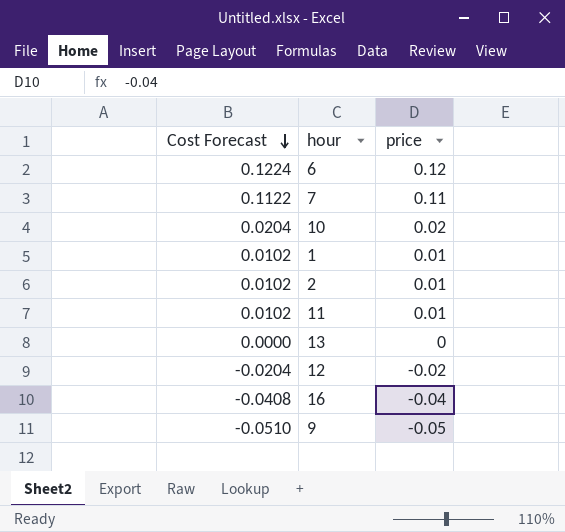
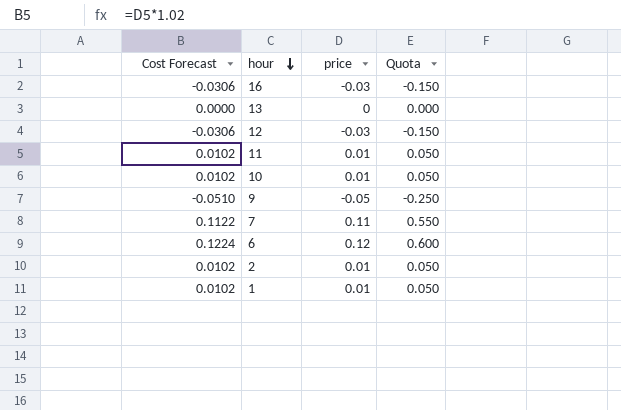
row order: Cost Forecast descending -> hour descending
column Quota | formula: none -> [price] * 5
16 | Cost Forecast: -0.0408 -> -0.0306
16 | price: -0.04 -> -0.03
12 | Cost Forecast: -0.0204 -> -0.0306
12 | price: -0.02 -> -0.03
10 | Cost Forecast: 0.0204 -> 0.0102
10 | price: 0.02 -> 0.01

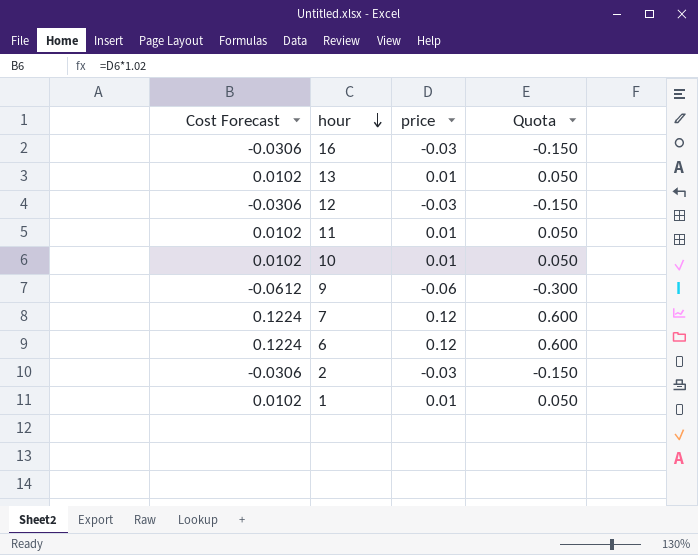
13 | Cost Forecast: 0.0000 -> 0.0102
13 | price: 0 -> 0.01
13 | Quota: 0.000 -> 0.050
9 | Cost Forecast: -0.0510 -> -0.0612
9 | price: -0.05 -> -0.06
9 | Quota: -0.250 -> -0.300
7 | Cost Forecast: 0.1122 -> 0.1224
7 | price: 0.11 -> 0.12
7 | Quota: 0.550 -> 0.600
2 | Cost Forecast: 0.0102 -> -0.0306
2 | price: 0.01 -> -0.03
2 | Quota: 0.050 -> -0.150

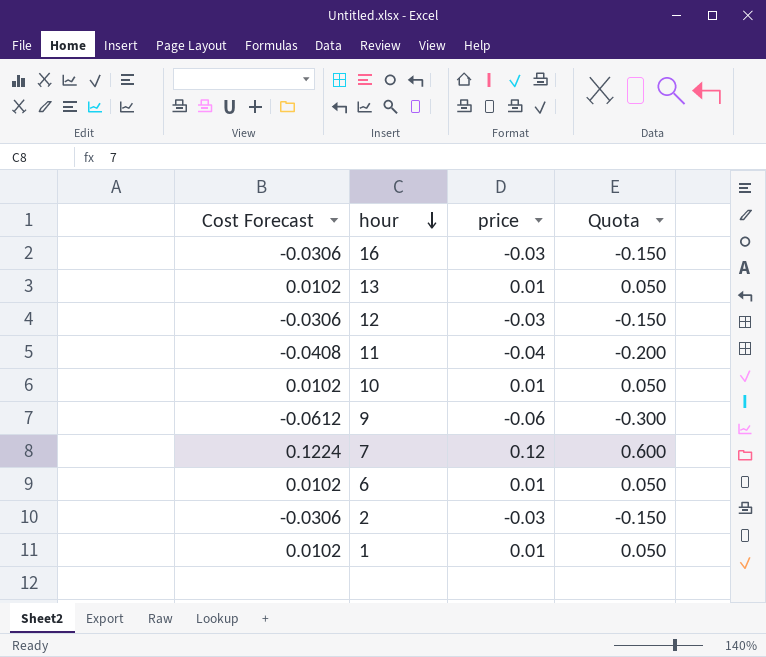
11 | Cost Forecast: 0.0102 -> -0.0408
11 | price: 0.01 -> -0.04
11 | Quota: 0.050 -> -0.200
6 | Cost Forecast: 0.1224 -> 0.0102
6 | price: 0.12 -> 0.01
6 | Quota: 0.600 -> 0.050

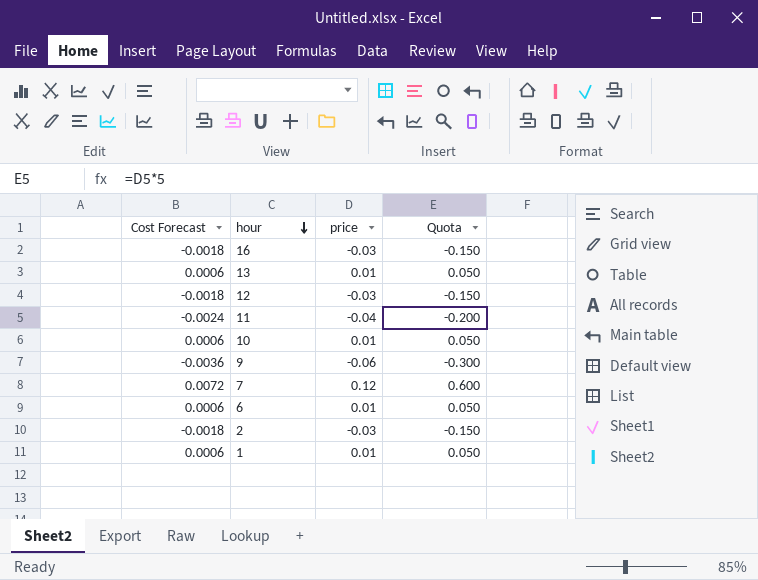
column Cost Forecast | formula: [price] * 1.02 -> [price] * 0.06

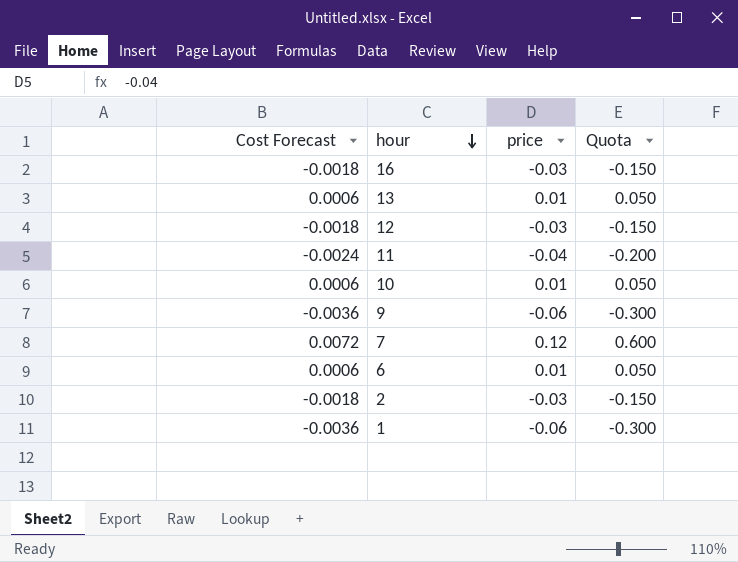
1 | Cost Forecast: 0.0006 -> -0.0036
1 | price: 0.01 -> -0.06
1 | Quota: 0.050 -> -0.300

